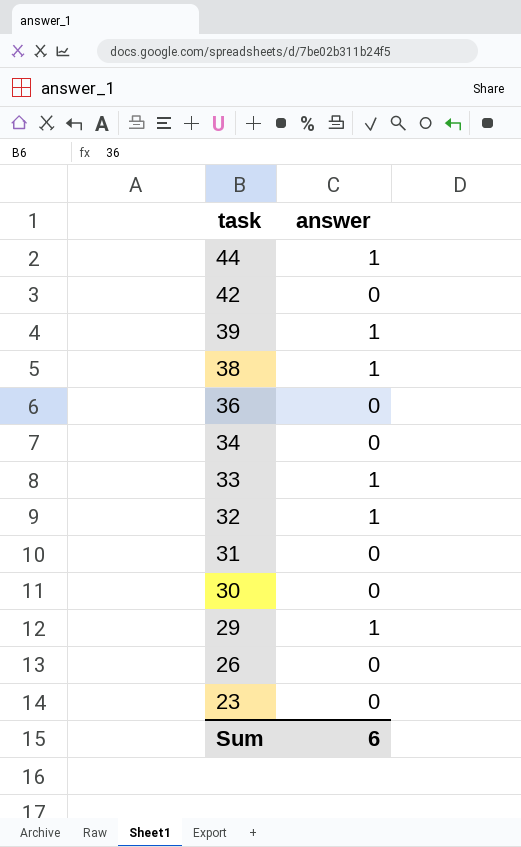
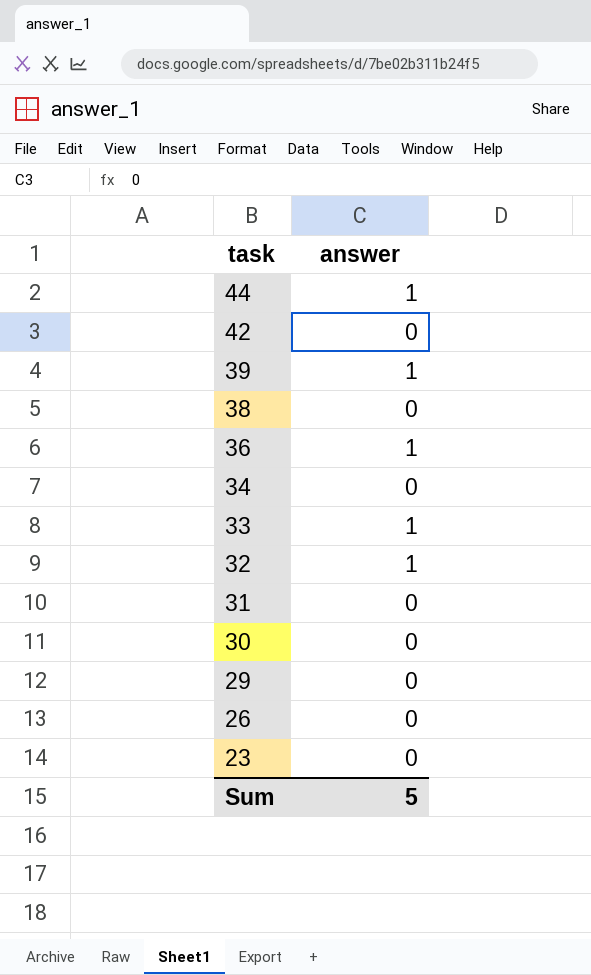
38 | answer: 1 -> 0
36 | answer: 0 -> 1
29 | answer: 1 -> 0
Sum | answer: 6 -> 5

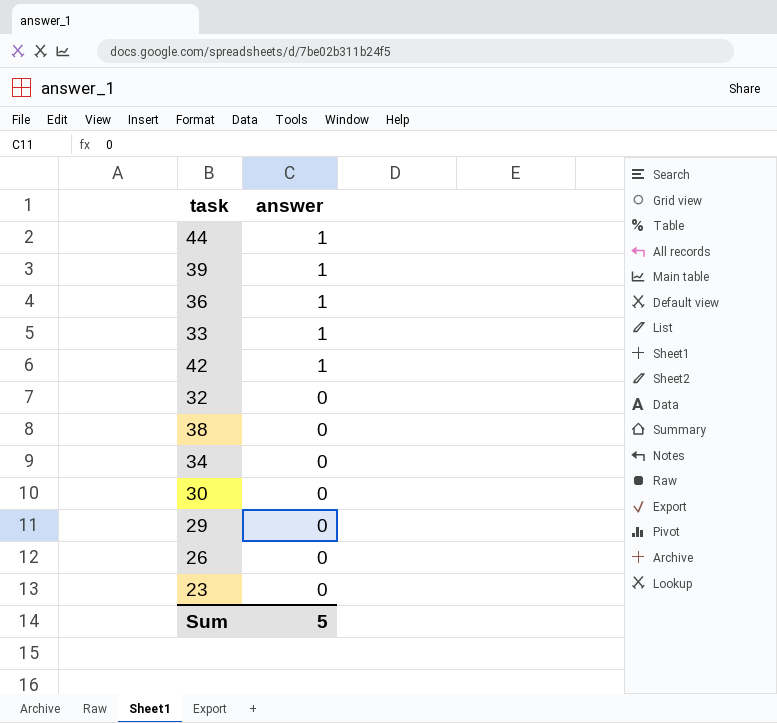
row order: task descending -> answer descending
row 31: 0 -> none
42 | answer: 0 -> 1
32 | answer: 1 -> 0

